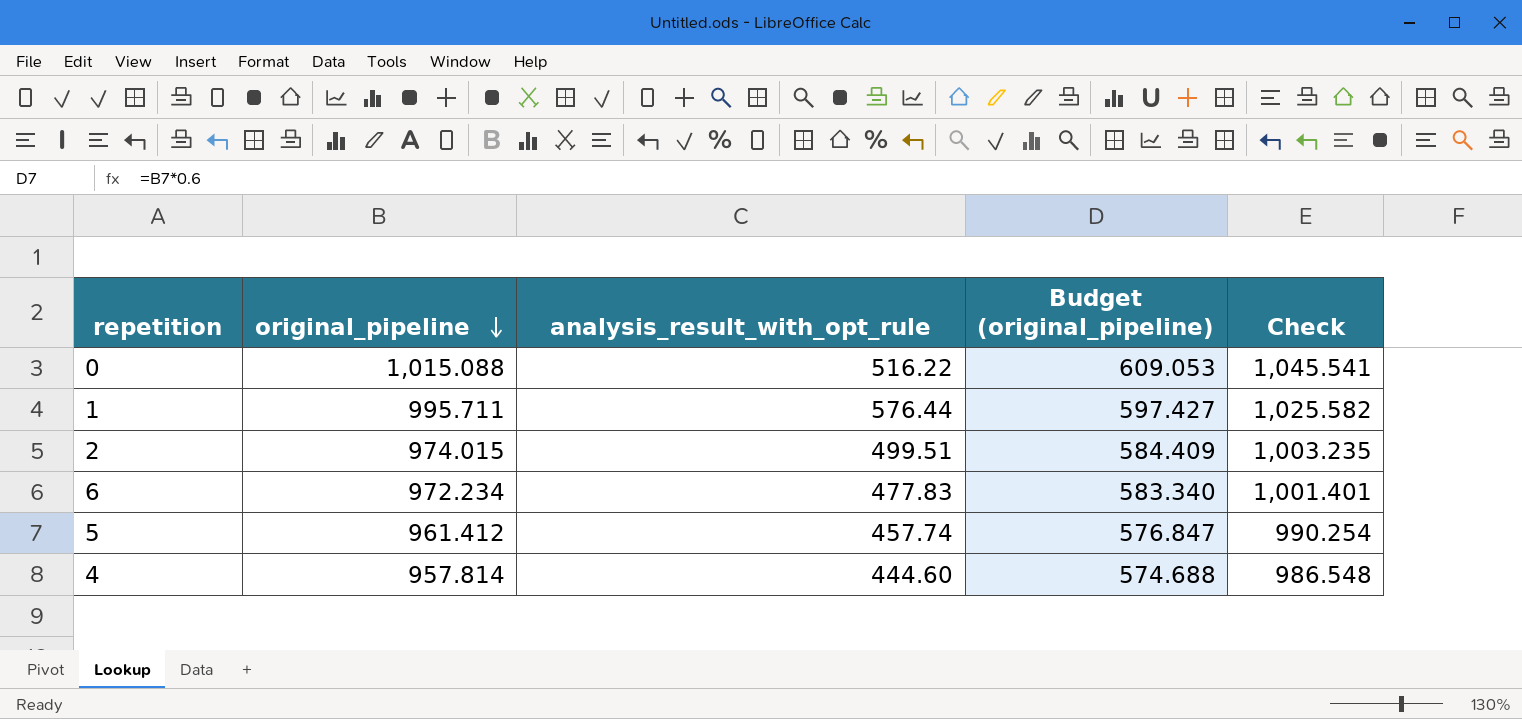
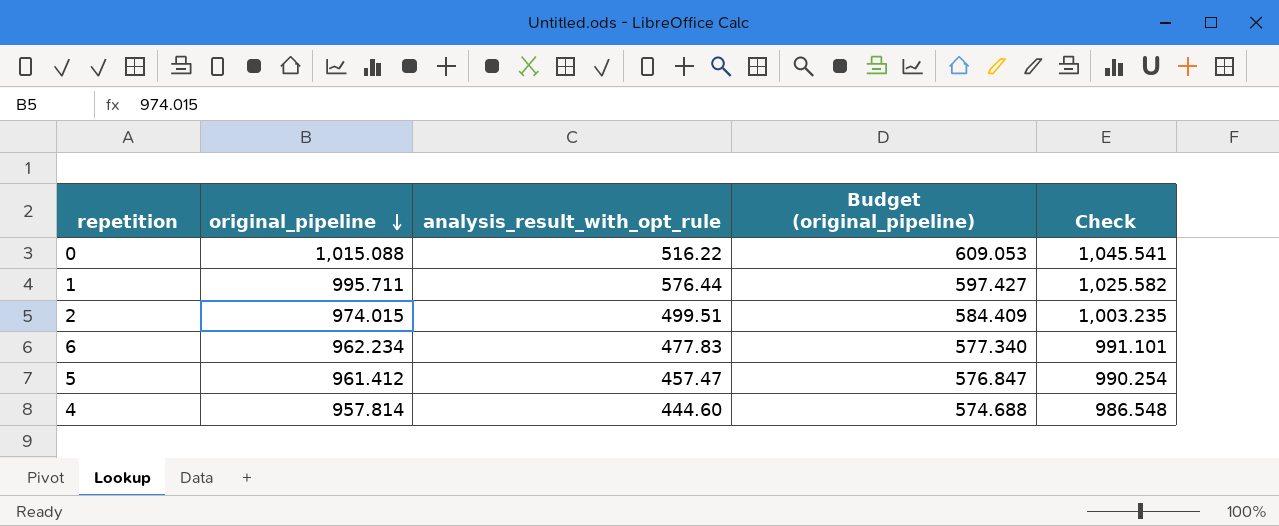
6 | original_pipeline: 972.234 -> 962.234
6 | Budget (original_pipeline): 583.340 -> 577.340
6 | Check: 1,001.401 -> 991.101
5 | analysis_result_with_opt_rule: 457.74 -> 457.47

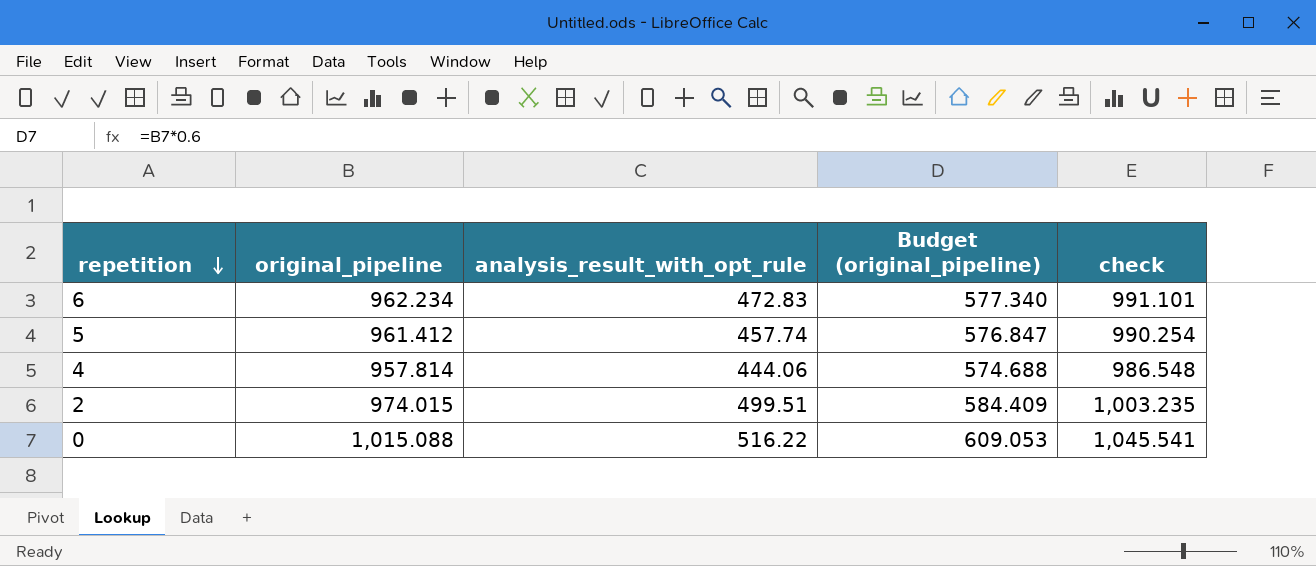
row order: original_pipeline descending -> repetition descending
column name: Check -> check
row 1: 995.711 | 576.44 | 597.427 | 1,025.582 -> none
6 | analysis_result_with_opt_rule: 477.83 -> 472.83
5 | analysis_result_with_opt_rule: 457.47 -> 457.74
4 | analysis_result_with_opt_rule: 444.60 -> 444.06

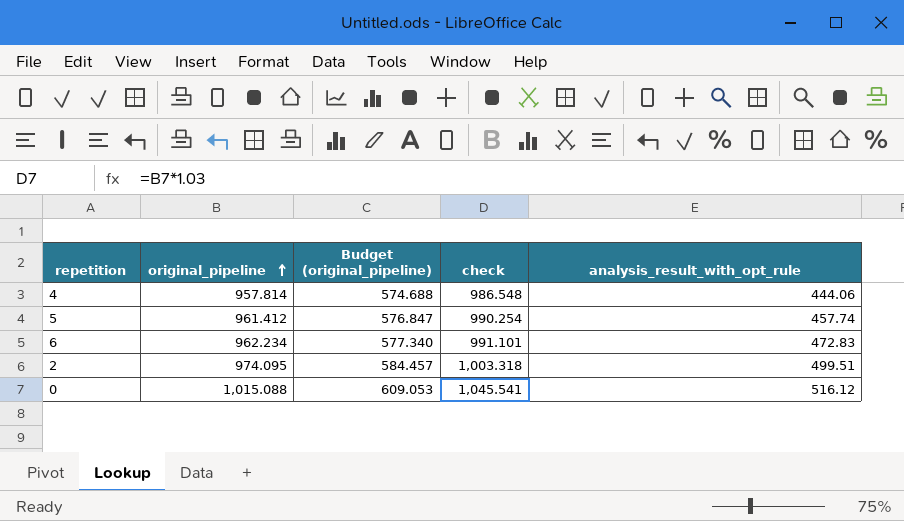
row order: repetition descending -> original_pipeline ascending
column analysis_result_with_opt_rule | position: 3 -> 5
2 | original_pipeline: 974.015 -> 974.095
2 | Budget (original_pipeline): 584.409 -> 584.457
2 | check: 1,003.235 -> 1,003.318
0 | analysis_result_with_opt_rule: 516.22 -> 516.12

